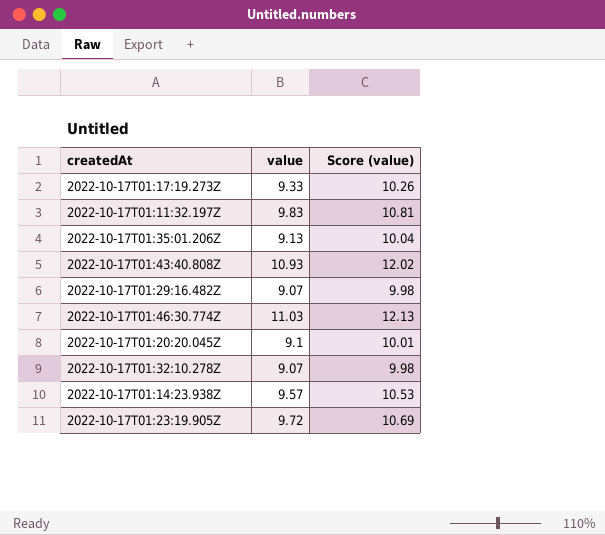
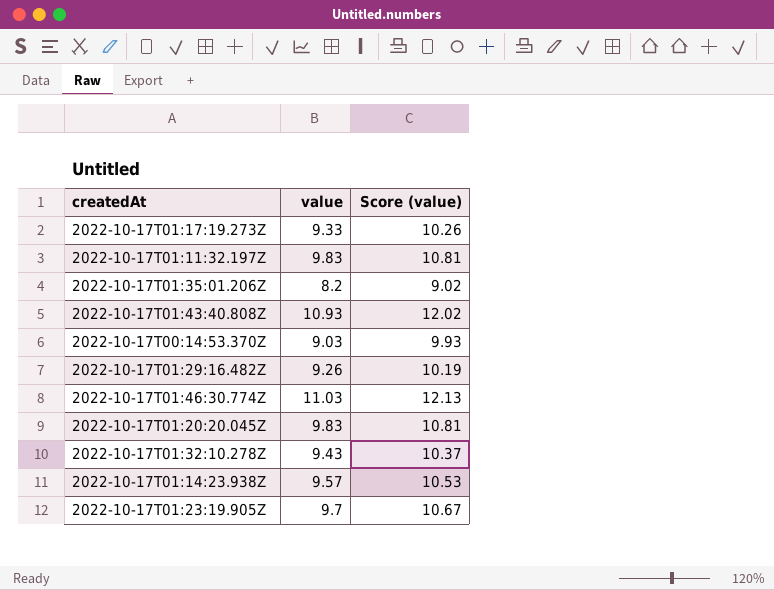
2022-10-17T01:35:01.206Z | value: 9.13 -> 8.2
2022-10-17T01:35:01.206Z | Score (value): 10.04 -> 9.02
row 2022-10-17T00:14:53.370Z: none -> 9.03 | 9.93
2022-10-17T01:29:16.482Z | value: 9.07 -> 9.26
2022-10-17T01:29:16.482Z | Score (value): 9.98 -> 10.19
2022-10-17T01:20:20.045Z | value: 9.1 -> 9.83
2022-10-17T01:20:20.045Z | Score (value): 10.01 -> 10.81
2022-10-17T01:32:10.278Z | value: 9.07 -> 9.43
2022-10-17T01:32:10.278Z | Score (value): 9.98 -> 10.37
2022-10-17T01:23:19.905Z | value: 9.72 -> 9.7
2022-10-17T01:23:19.905Z | Score (value): 10.69 -> 10.67

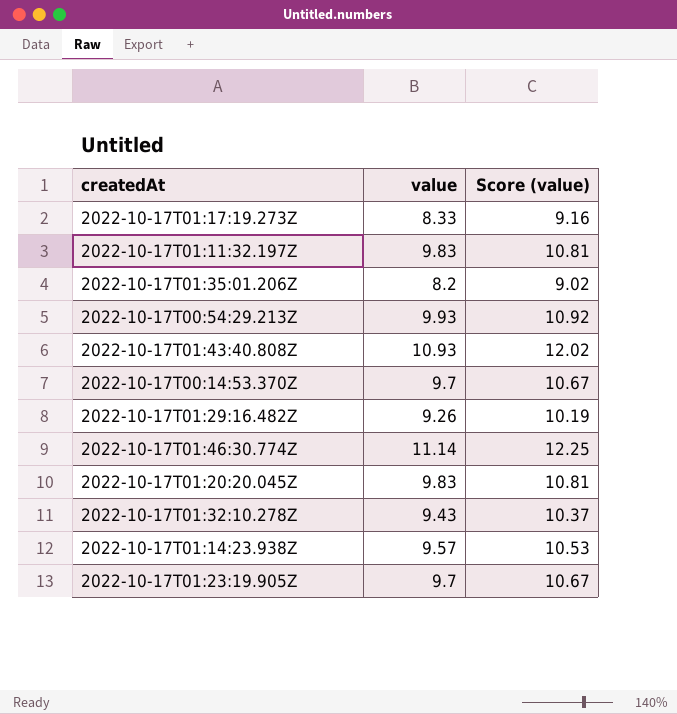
2022-10-17T01:17:19.273Z | value: 9.33 -> 8.33
2022-10-17T01:17:19.273Z | Score (value): 10.26 -> 9.16
row 2022-10-17T00:54:29.213Z: none -> 9.93 | 10.92
2022-10-17T00:14:53.370Z | value: 9.03 -> 9.7
2022-10-17T00:14:53.370Z | Score (value): 9.93 -> 10.67
2022-10-17T01:46:30.774Z | value: 11.03 -> 11.14
2022-10-17T01:46:30.774Z | Score (value): 12.13 -> 12.25

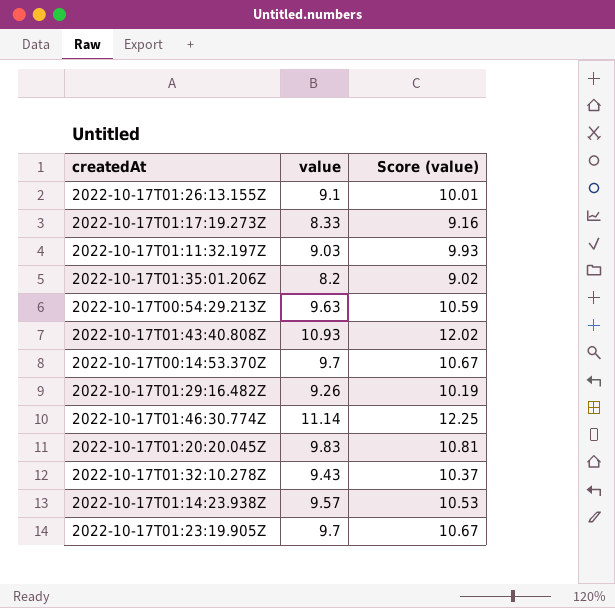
row 2022-10-17T01:26:13.155Z: none -> 9.1 | 10.01
2022-10-17T01:11:32.197Z | value: 9.83 -> 9.03
2022-10-17T01:11:32.197Z | Score (value): 10.81 -> 9.93
2022-10-17T00:54:29.213Z | value: 9.93 -> 9.63
2022-10-17T00:54:29.213Z | Score (value): 10.92 -> 10.59

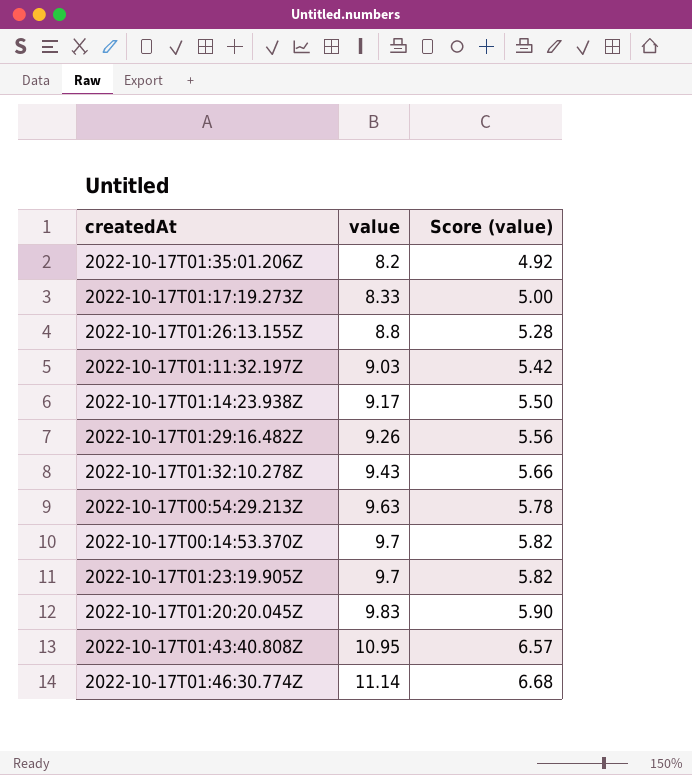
row order: none -> value ascending
column Score (value) | formula: [value] * 1.1 -> [value] * 0.6
2022-10-17T01:26:13.155Z | value: 9.1 -> 8.8
2022-10-17T01:14:23.938Z | value: 9.57 -> 9.17
2022-10-17T01:43:40.808Z | value: 10.93 -> 10.95

